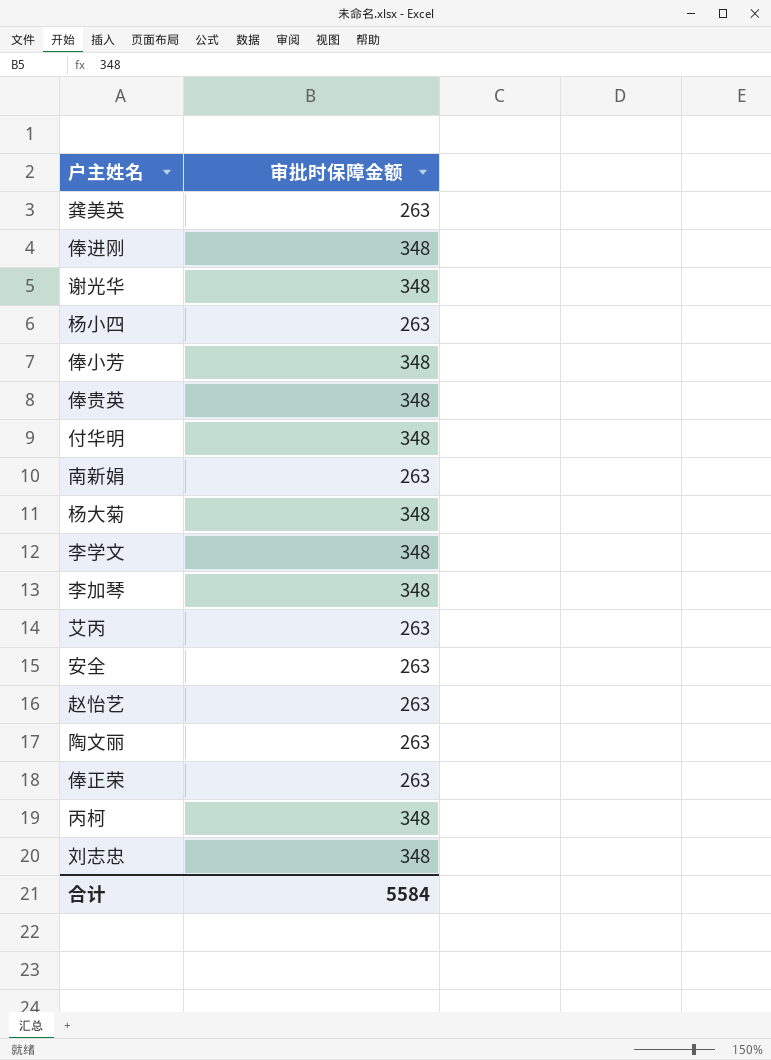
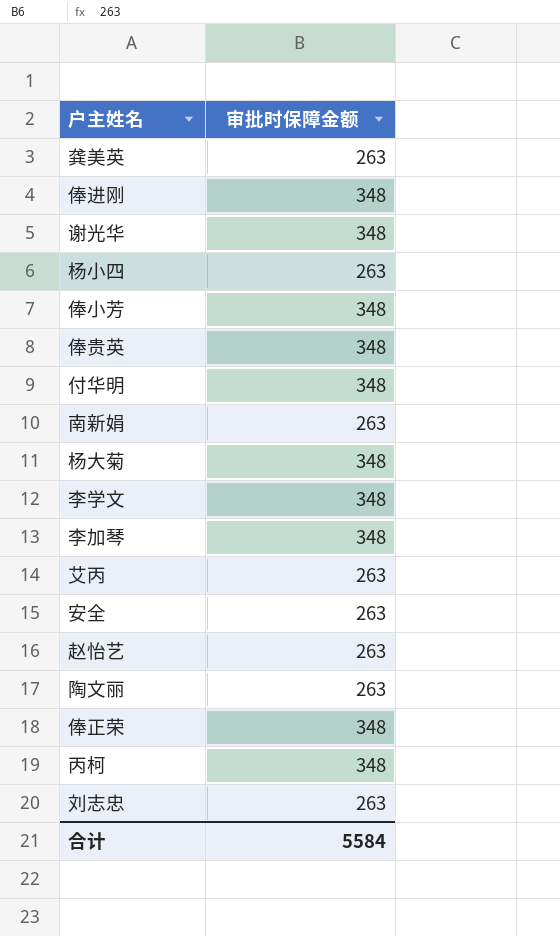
俸正荣 | 审批时保障金额: 263 -> 348
刘志忠 | 审批时保障金额: 348 -> 263

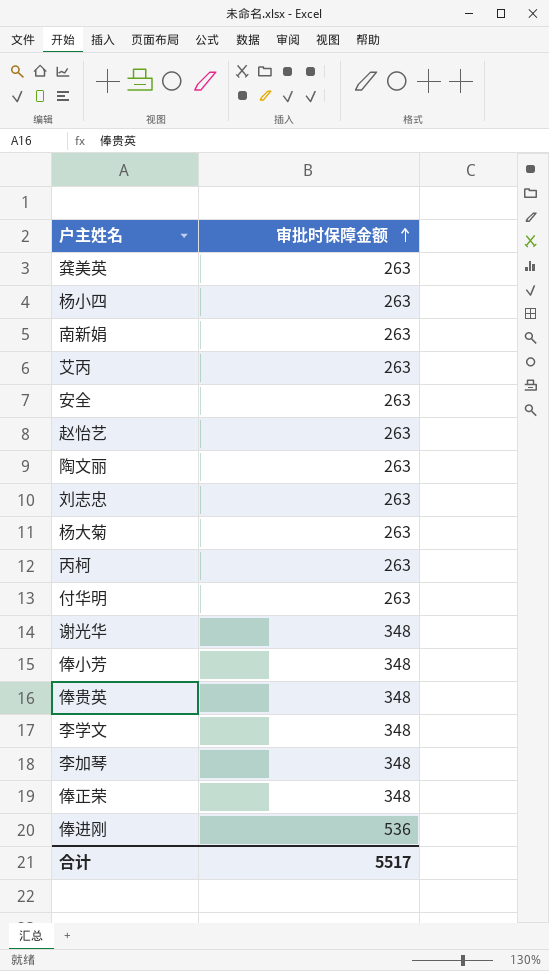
row order: none -> 审批时保障金额 ascending
杨大菊 | 审批时保障金额: 348 -> 263
丙柯 | 审批时保障金额: 348 -> 263
付华明 | 审批时保障金额: 348 -> 263
俸进刚 | 审批时保障金额: 348 -> 536
合计 | 审批时保障金额: 5584 -> 5517

